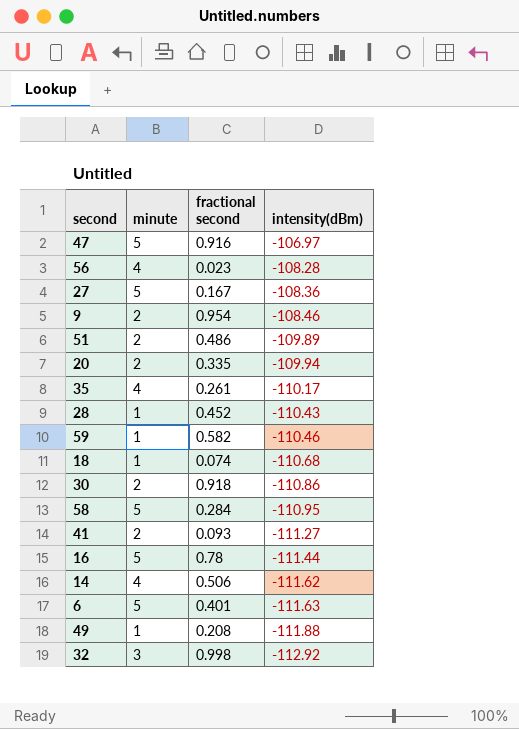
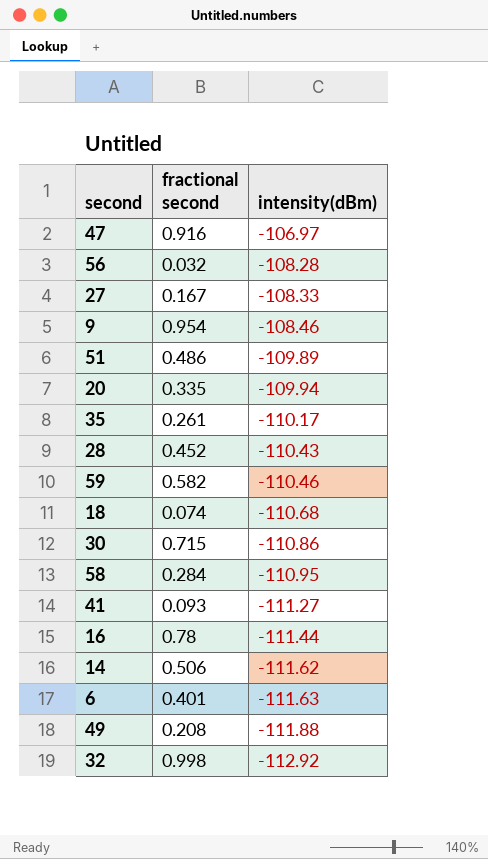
column minute | position: 2 -> none
56 | fractional second: 0.023 -> 0.032
27 | intensity(dBm): -108.36 -> -108.33
30 | fractional second: 0.918 -> 0.715

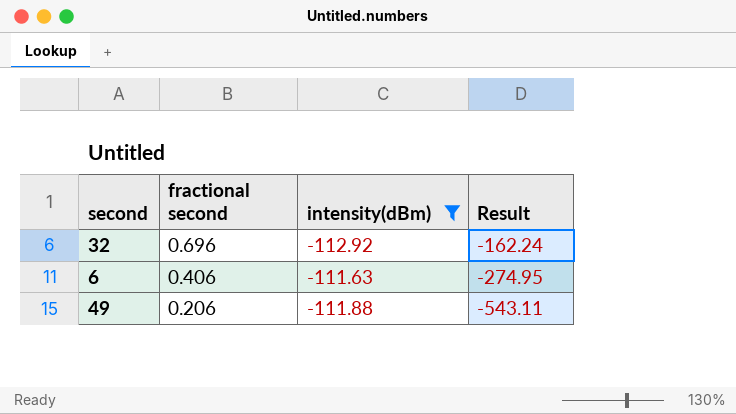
filter: none -> intensity(dBm) <= -111.63
row order: intensity(dBm) descending -> fractional second descending
column Result | formula: none -> [intensity(dBm)] / [fractional second]
32 | fractional second: 0.998 -> 0.696
6 | fractional second: 0.401 -> 0.406
49 | fractional second: 0.208 -> 0.206

